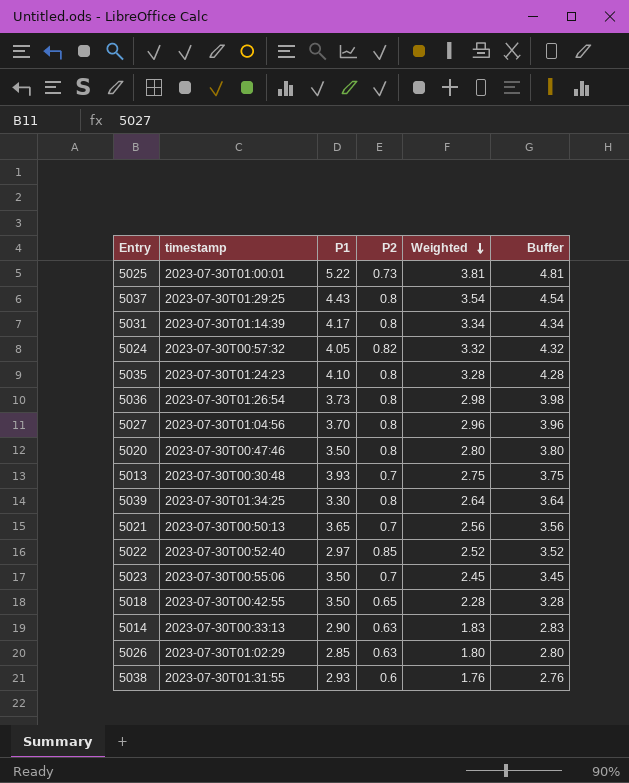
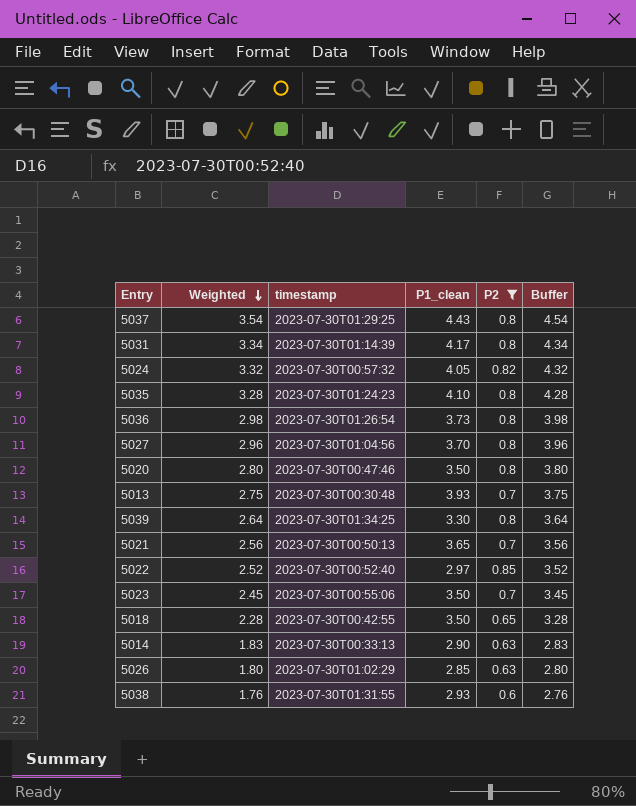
filter: none -> P2 != 0.73
column Weighted | position: 5 -> 2
column name: P1 -> P1_clean

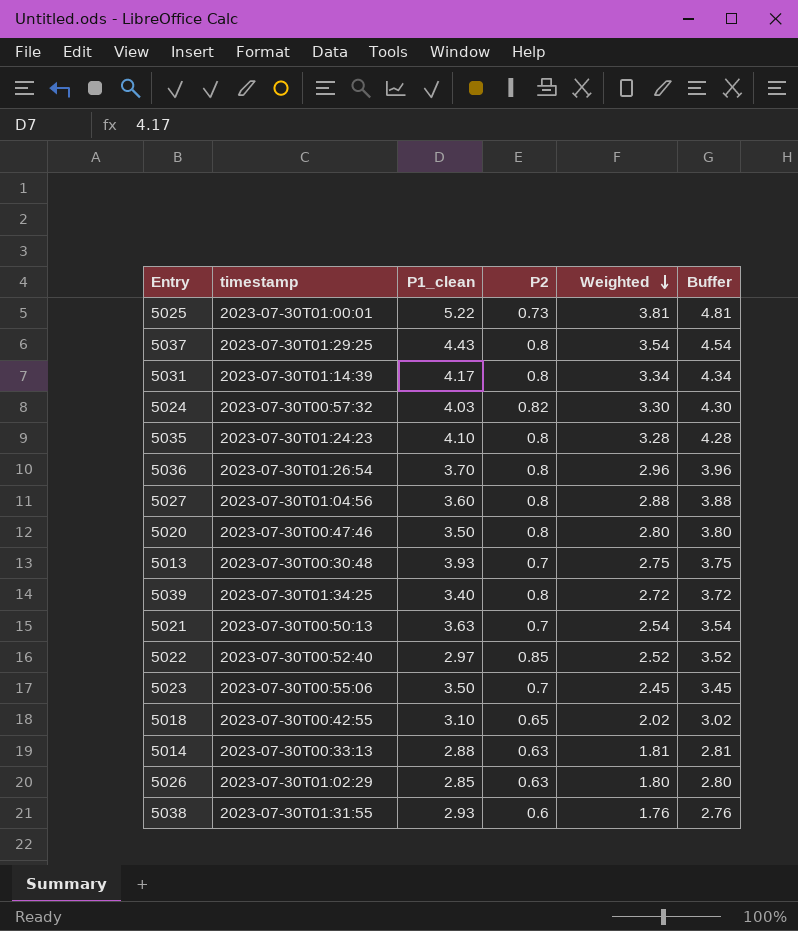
filter: P2 != 0.73 -> none
column Weighted | position: 2 -> 5
5024 | P1_clean: 4.05 -> 4.03
5024 | Weighted: 3.32 -> 3.30
5024 | Buffer: 4.32 -> 4.30
5036 | P1_clean: 3.73 -> 3.70
5036 | Weighted: 2.98 -> 2.96
5036 | Buffer: 3.98 -> 3.96
5027 | P1_clean: 3.70 -> 3.60
5027 | Weighted: 2.96 -> 2.88
5027 | Buffer: 3.96 -> 3.88
5039 | P1_clean: 3.30 -> 3.40
5039 | Weighted: 2.64 -> 2.72
5039 | Buffer: 3.64 -> 3.72
5021 | P1_clean: 3.65 -> 3.63
5021 | Weighted: 2.56 -> 2.54
5021 | Buffer: 3.56 -> 3.54
5018 | P1_clean: 3.50 -> 3.10
5018 | Weighted: 2.28 -> 2.02
5018 | Buffer: 3.28 -> 3.02
5014 | P1_clean: 2.90 -> 2.88
5014 | Weighted: 1.83 -> 1.81
5014 | Buffer: 2.83 -> 2.81

